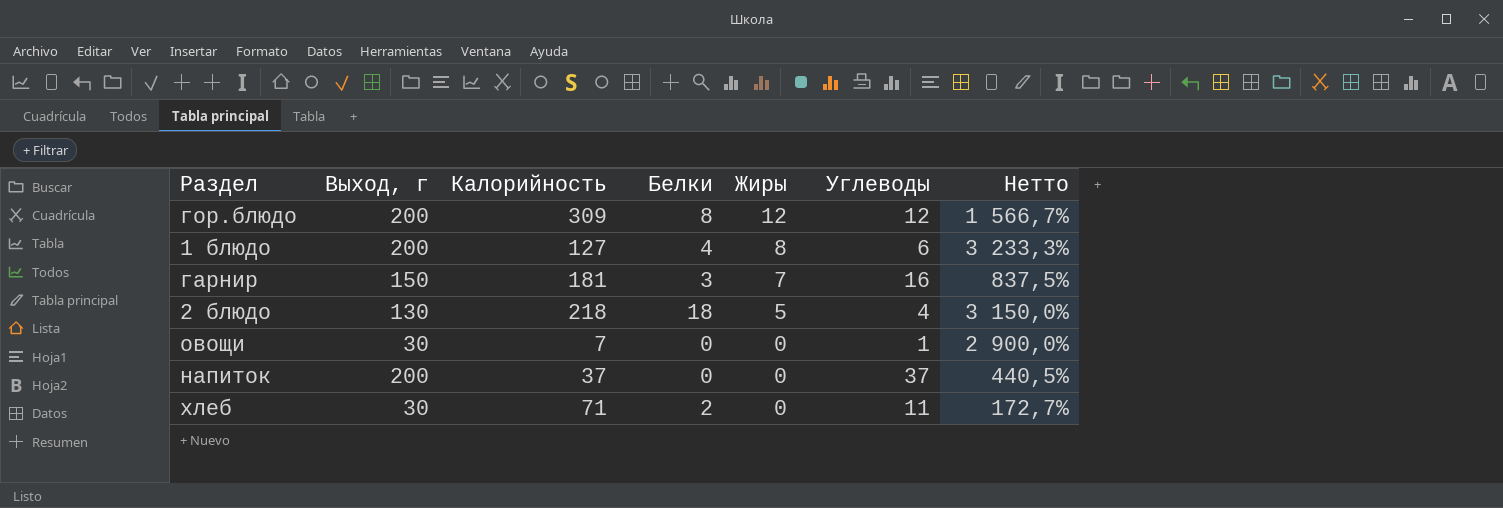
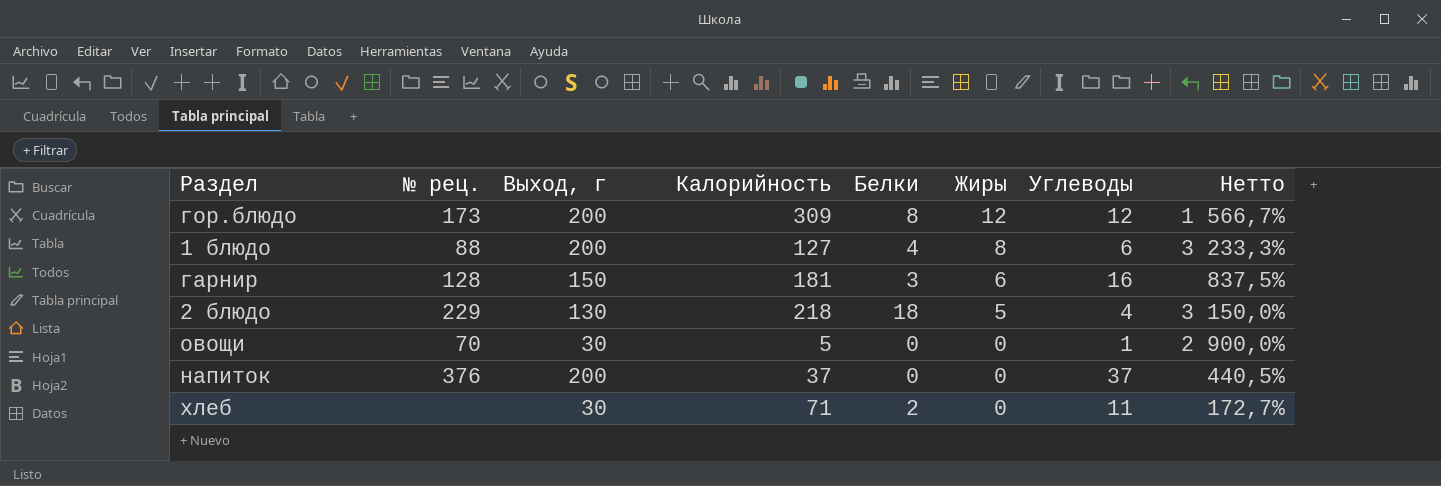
column № рец. | position: none -> 2
гарнир | Жиры: 7 -> 6
овощи | Калорийность: 7 -> 5

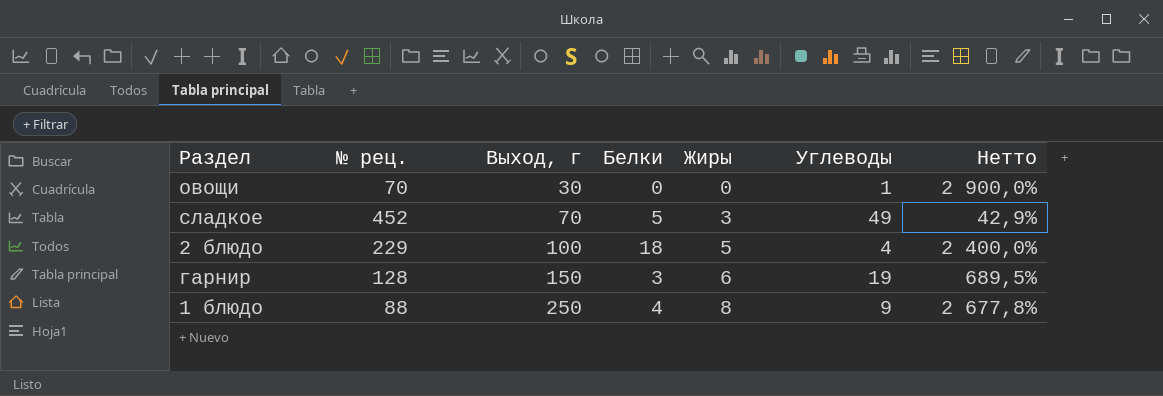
row order: Жиры descending -> Выход, г ascending
column Калорийность | position: 4 -> none
row гор.блюдо: 173 | 200 | 309 | 8 | 12 | 12 | 1 566,7% -> none
row напиток: 376 | 200 | 37 | 0 | 0 | 37 | 440,5% -> none
row хлеб: none | 30 | 71 | 2 | 0 | 11 | 172,7% -> none
row сладкое: none -> 452 | 70 | 5 | 3 | 49 | 42,9%
2 блюдо | Выход, г: 130 -> 100
2 блюдо | Нетто: 3 150,0% -> 2 400,0%
гарнир | Углеводы: 16 -> 19
гарнир | Нетто: 837,5% -> 689,5%
1 блюдо | Выход, г: 200 -> 250
1 блюдо | Углеводы: 6 -> 9
1 блюдо | Нетто: 3 233,3% -> 2 677,8%

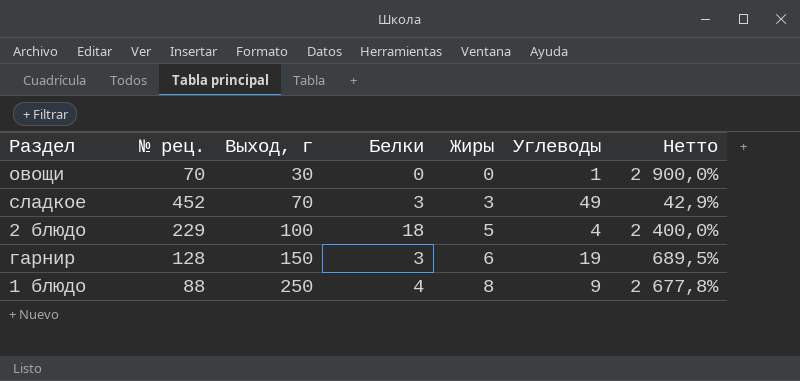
сладкое | Белки: 5 -> 3

